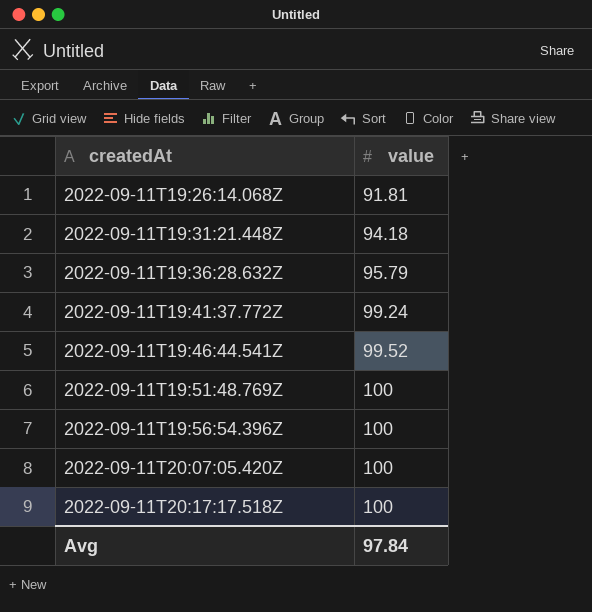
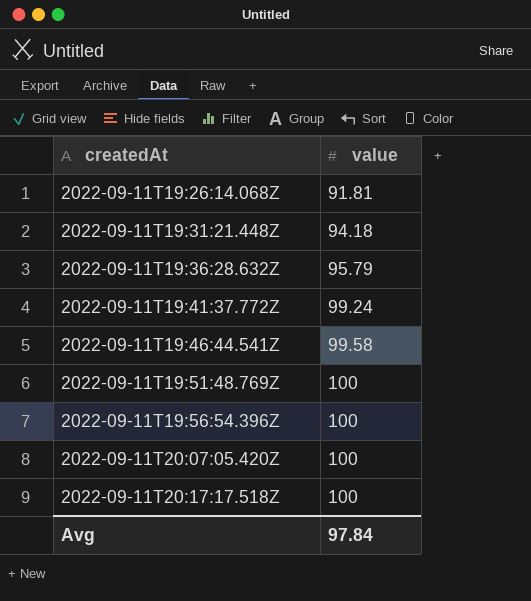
2022-09-11T19:46:44.541Z | value: 99.52 -> 99.58

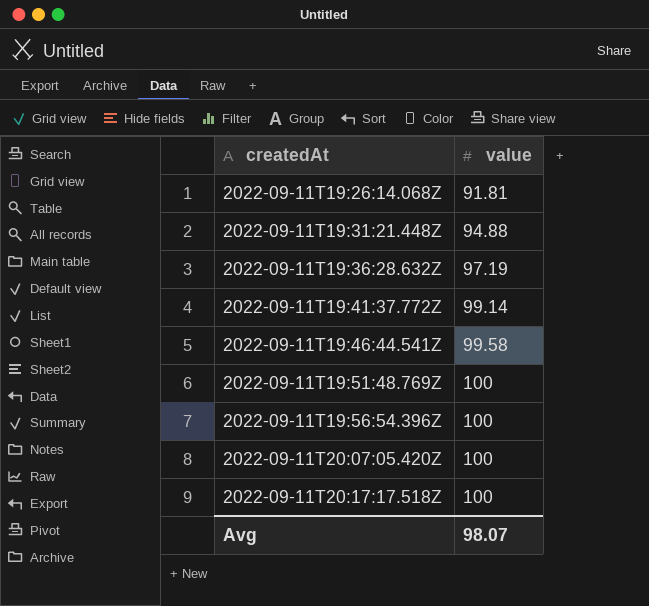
2022-09-11T19:31:21.448Z | value: 94.18 -> 94.88
2022-09-11T19:36:28.632Z | value: 95.79 -> 97.19
2022-09-11T19:41:37.772Z | value: 99.24 -> 99.14
Avg | value: 97.84 -> 98.07

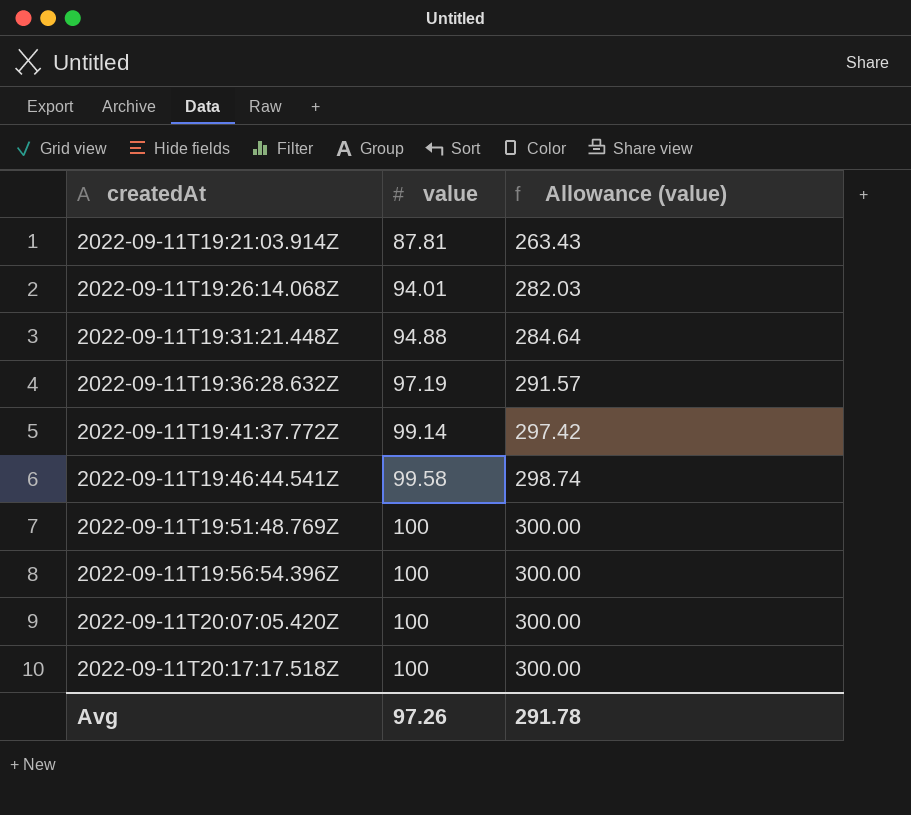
column Allowance (value) | formula: none -> [value] * 3
row 2022-09-11T19:21:03.914Z: none -> 87.81 | 263.43
2022-09-11T19:26:14.068Z | value: 91.81 -> 94.01
Avg | value: 98.07 -> 97.26

